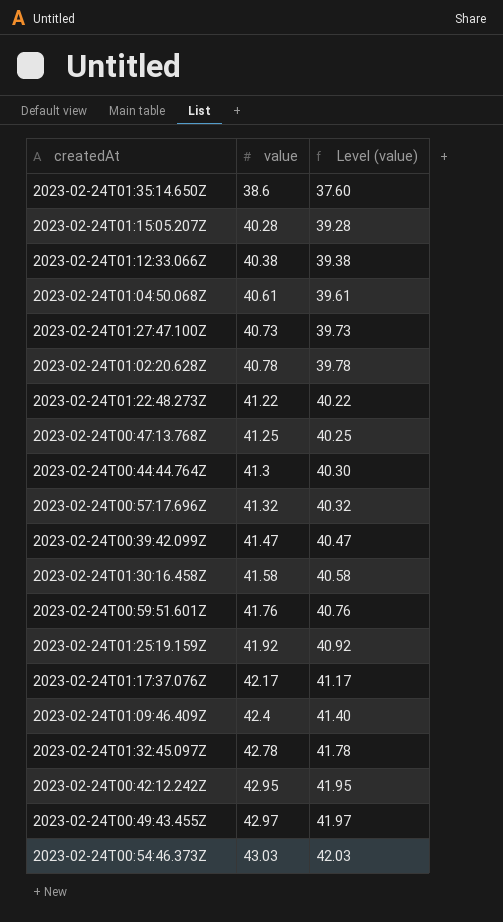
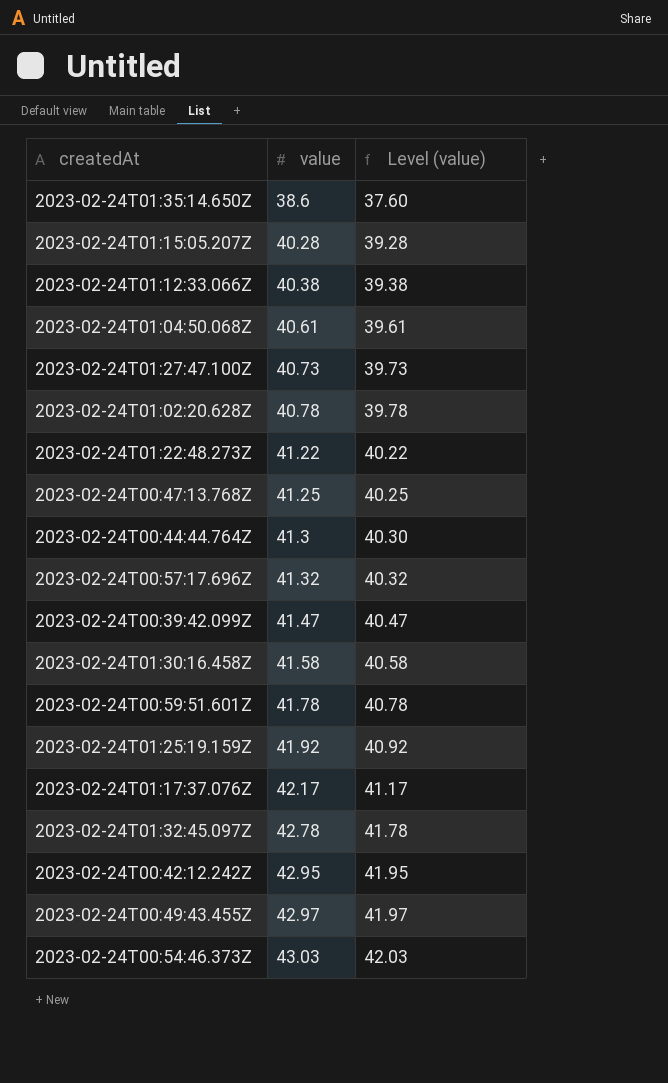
row 2023-02-24T01:09:46.409Z: 42.4 | 41.40 -> none
2023-02-24T00:59:51.601Z | value: 41.76 -> 41.78
2023-02-24T00:59:51.601Z | Level (value): 40.76 -> 40.78

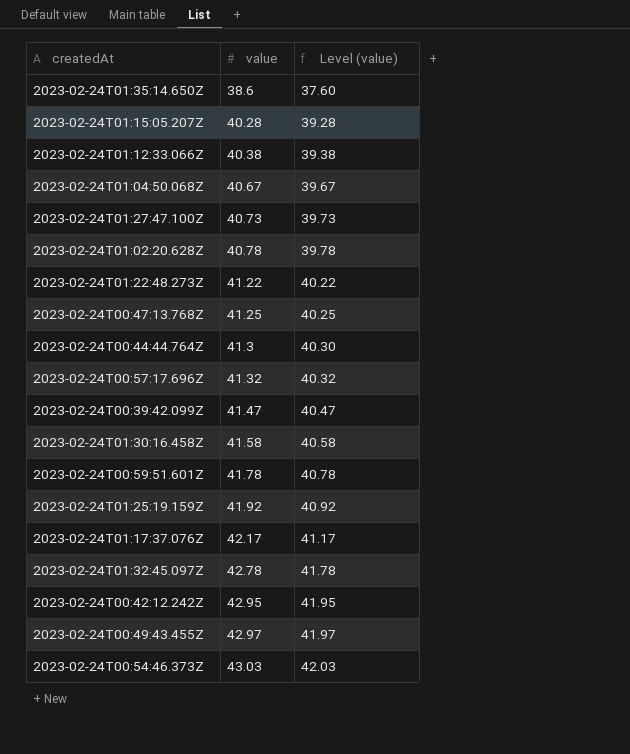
2023-02-24T01:04:50.068Z | value: 40.61 -> 40.67
2023-02-24T01:04:50.068Z | Level (value): 39.61 -> 39.67

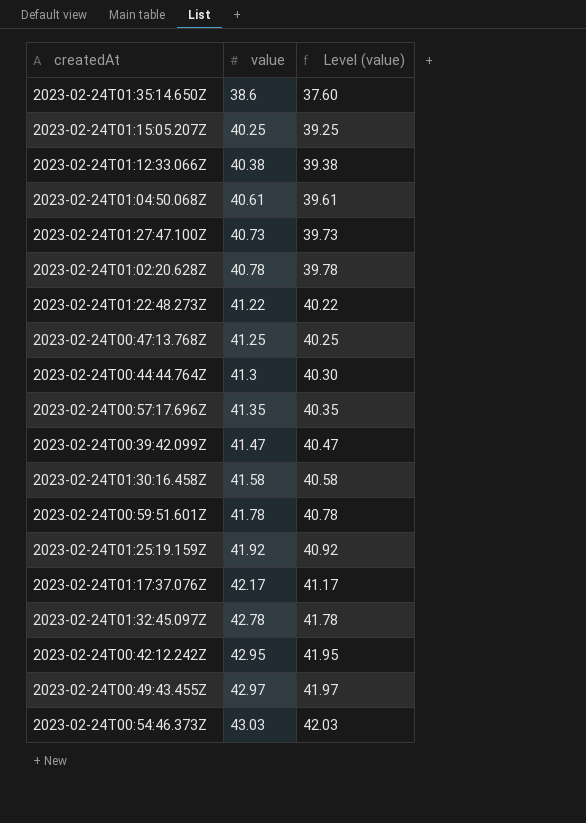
2023-02-24T01:15:05.207Z | value: 40.28 -> 40.25
2023-02-24T01:15:05.207Z | Level (value): 39.28 -> 39.25
2023-02-24T01:04:50.068Z | value: 40.67 -> 40.61
2023-02-24T01:04:50.068Z | Level (value): 39.67 -> 39.61
2023-02-24T00:57:17.696Z | value: 41.32 -> 41.35
2023-02-24T00:57:17.696Z | Level (value): 40.32 -> 40.35

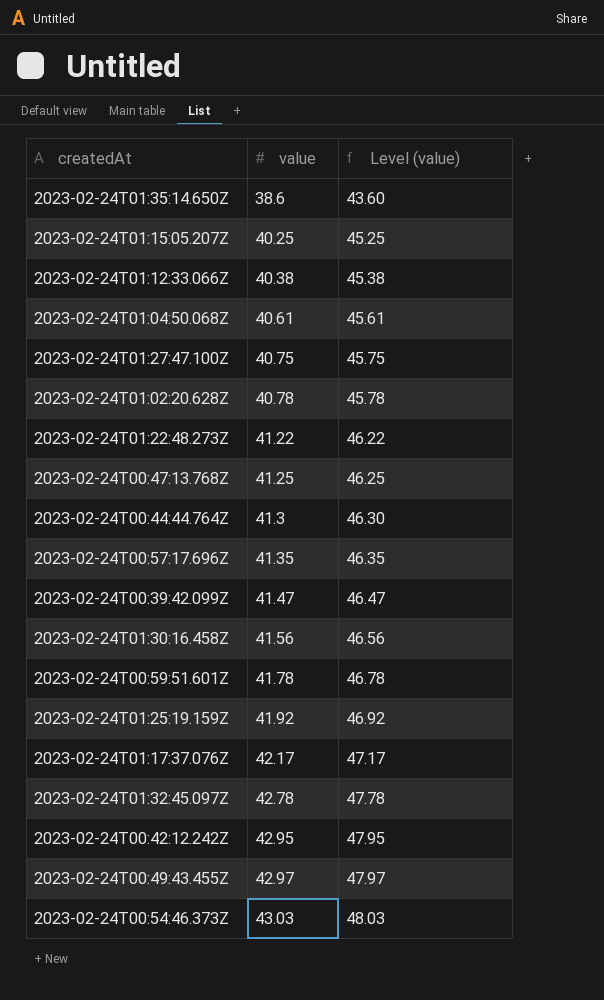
column Level (value) | formula: [value] - 1 -> [value] + 5
2023-02-24T01:27:47.100Z | value: 40.73 -> 40.75
2023-02-24T01:30:16.458Z | value: 41.58 -> 41.56

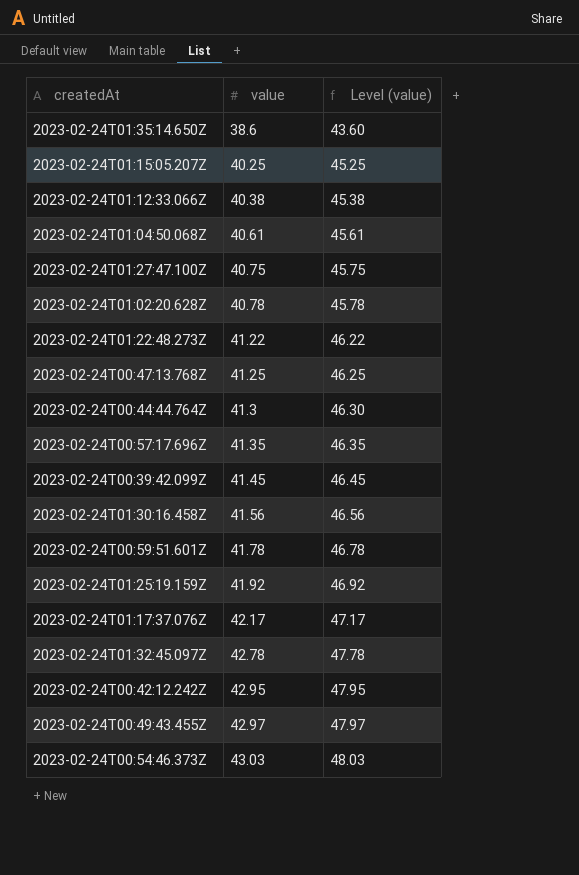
2023-02-24T00:39:42.099Z | value: 41.47 -> 41.45
2023-02-24T00:39:42.099Z | Level (value): 46.47 -> 46.45

